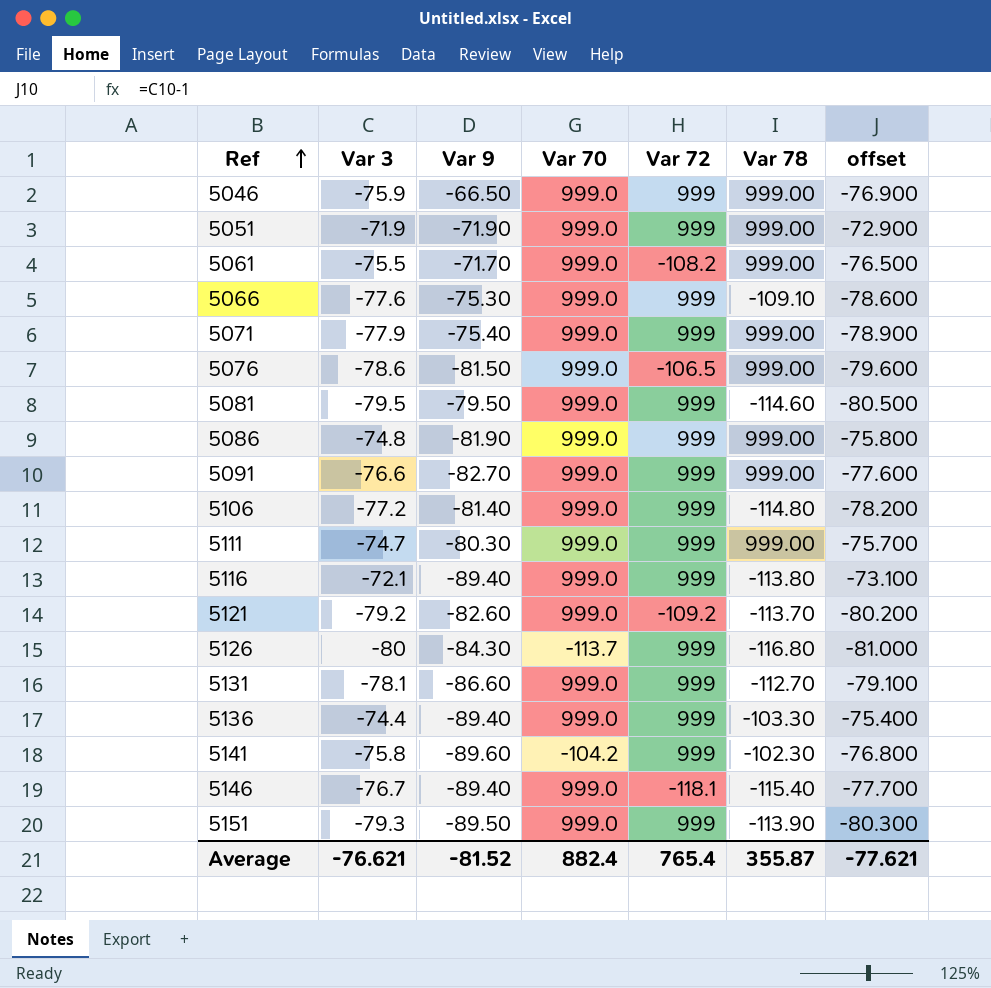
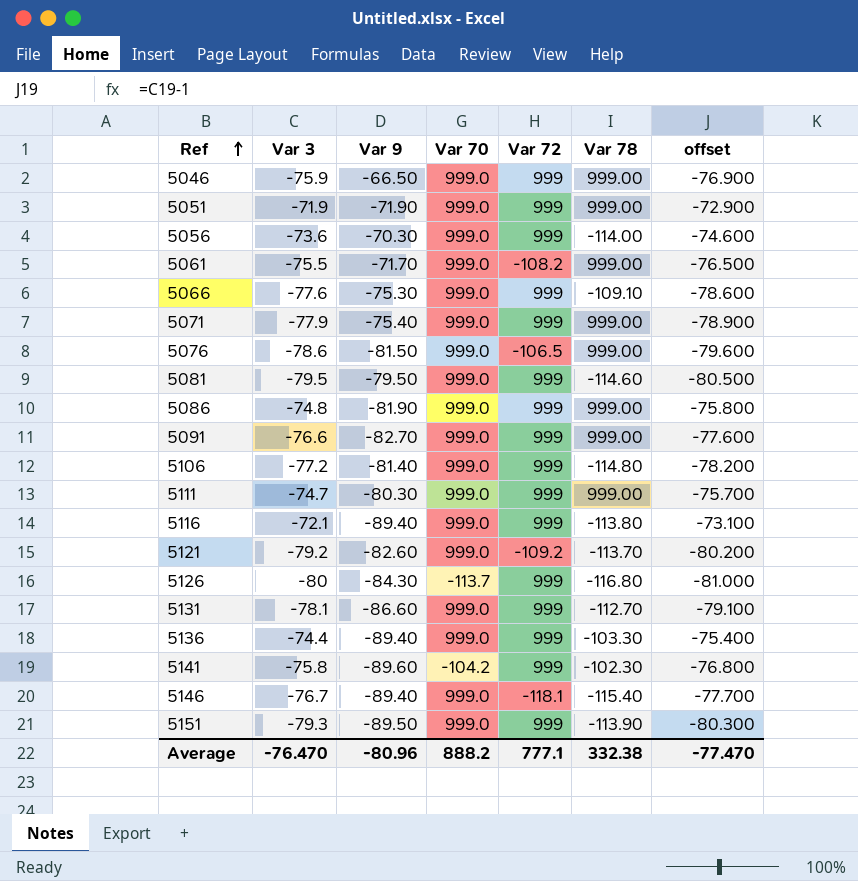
row 5056: none -> -73.6 | -70.30 | 999.0 | 999 | -114.00 | -74.600
Average | Var 3: -76.621 -> -76.470
Average | Var 9: -81.52 -> -80.96
Average | Var 70: 882.4 -> 888.2
Average | Var 72: 765.4 -> 777.1
Average | Var 78: 355.87 -> 332.38
Average | offset: -77.621 -> -77.470

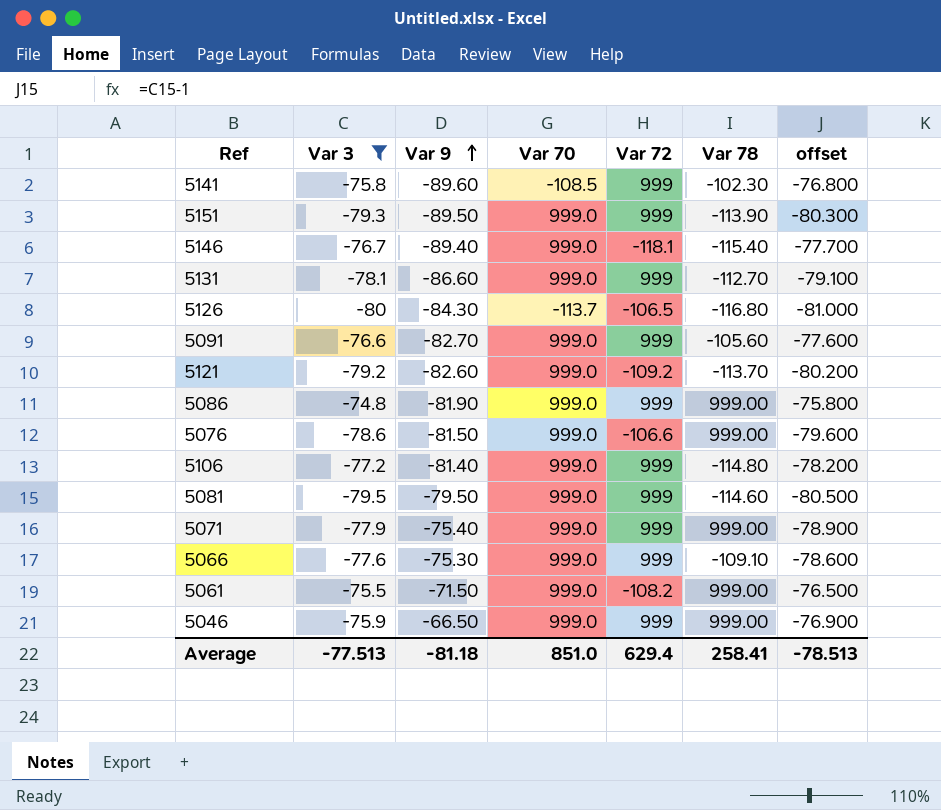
filter: none -> Var 3 <= -74.8
row order: Ref ascending -> Var 9 ascending
5141 | Var 70: -104.2 -> -108.5
5126 | Var 72: 999 -> -106.5
5091 | Var 78: 999.00 -> -105.60
5076 | Var 72: -106.5 -> -106.6
5061 | Var 9: -71.70 -> -71.50
Average | Var 3: -76.470 -> -77.513
Average | Var 9: -80.96 -> -81.18
Average | Var 70: 888.2 -> 851.0
Average | Var 72: 777.1 -> 629.4
Average | Var 78: 332.38 -> 258.41
Average | offset: -77.470 -> -78.513

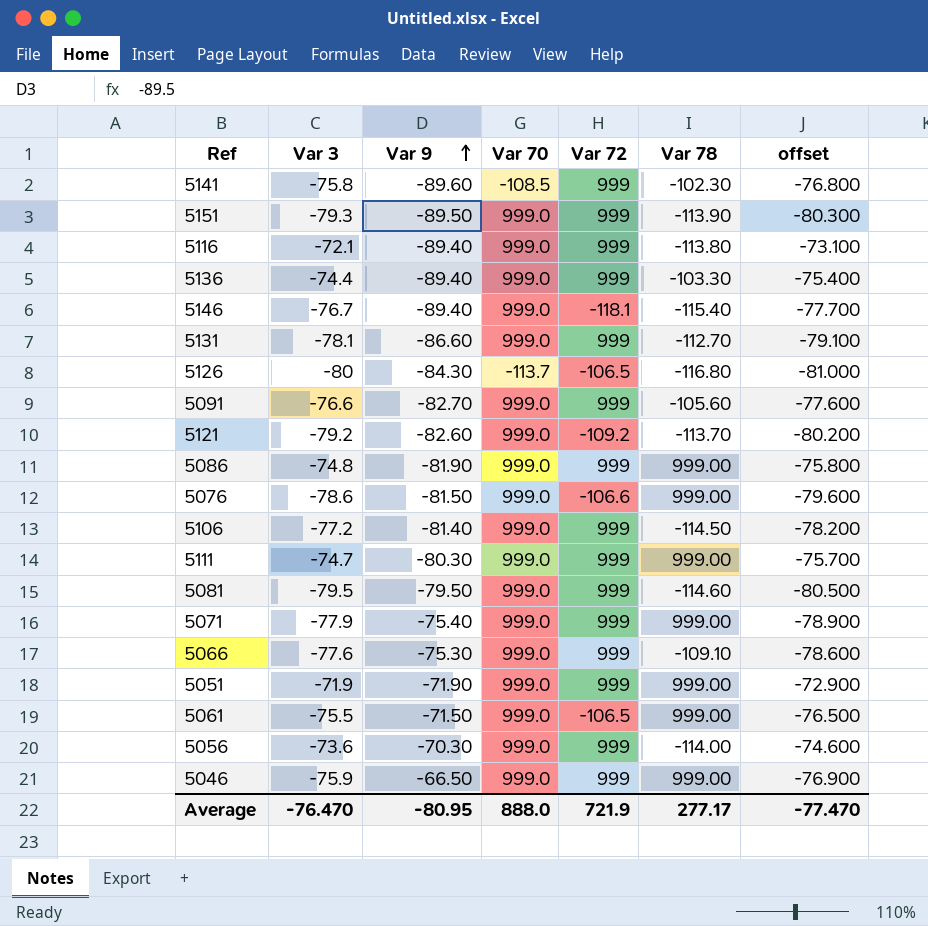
filter: Var 3 <= -74.8 -> none
5106 | Var 78: -114.80 -> -114.50
5061 | Var 72: -108.2 -> -106.5
Average | Var 3: -77.513 -> -76.470
Average | Var 9: -81.18 -> -80.95
Average | Var 70: 851.0 -> 888.0
Average | Var 72: 629.4 -> 721.9
Average | Var 78: 258.41 -> 277.17
Average | offset: -78.513 -> -77.470

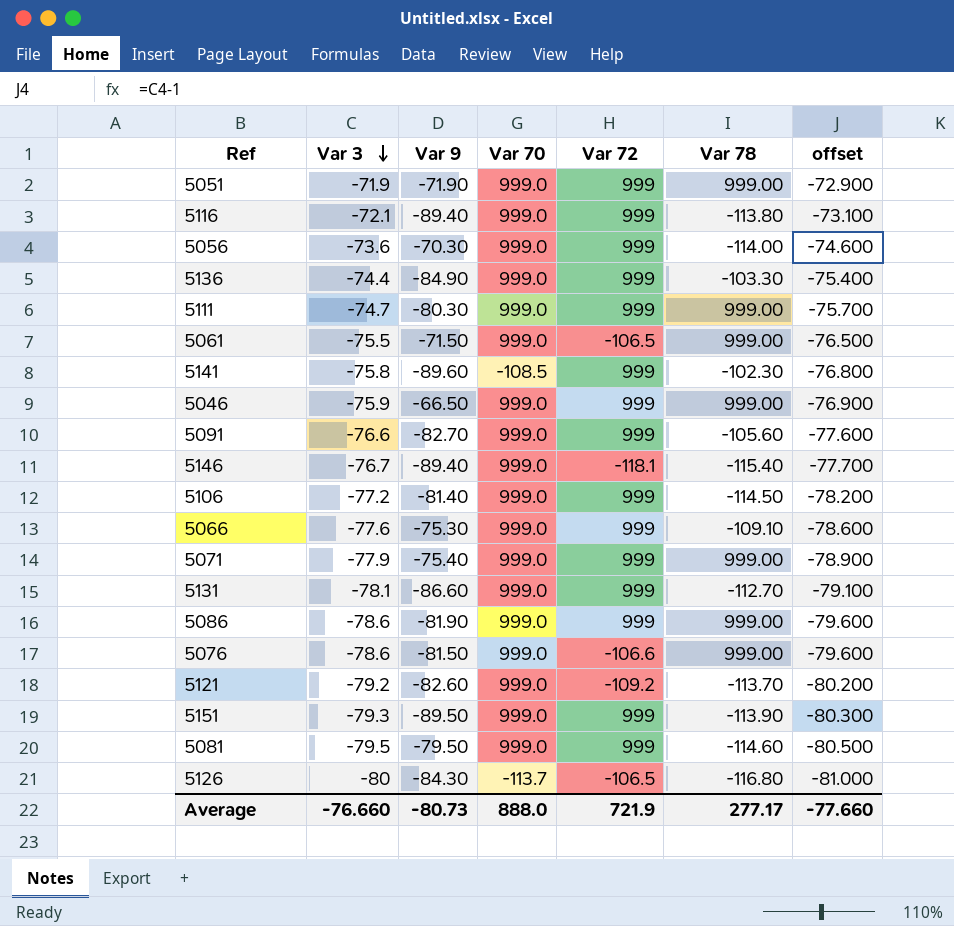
row order: Var 9 ascending -> Var 3 descending
5136 | Var 9: -89.40 -> -84.90
5086 | Var 3: -74.8 -> -78.6
5086 | offset: -75.800 -> -79.600
Average | Var 3: -76.470 -> -76.660
Average | Var 9: -80.95 -> -80.73
Average | offset: -77.470 -> -77.660

